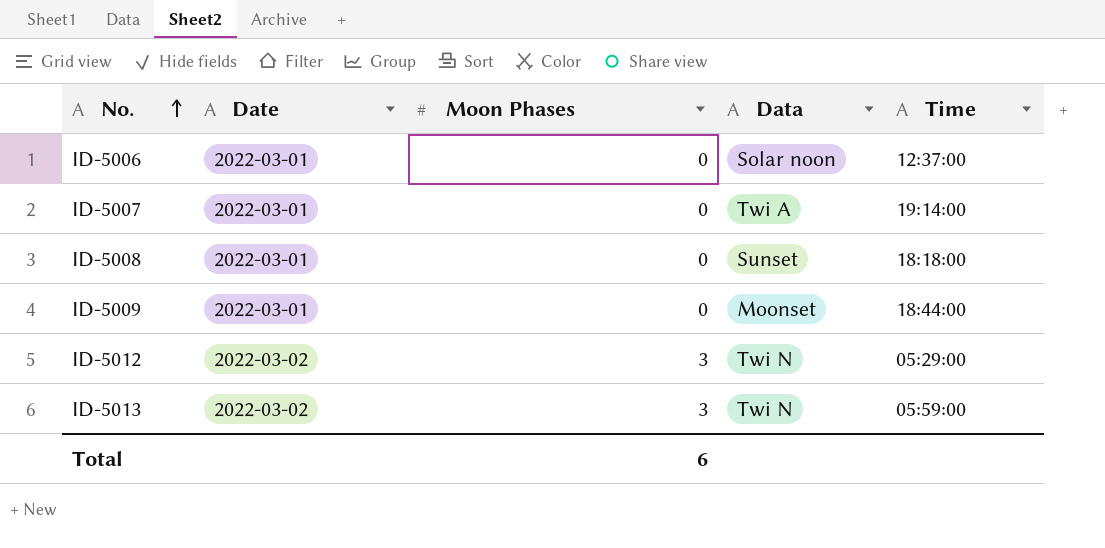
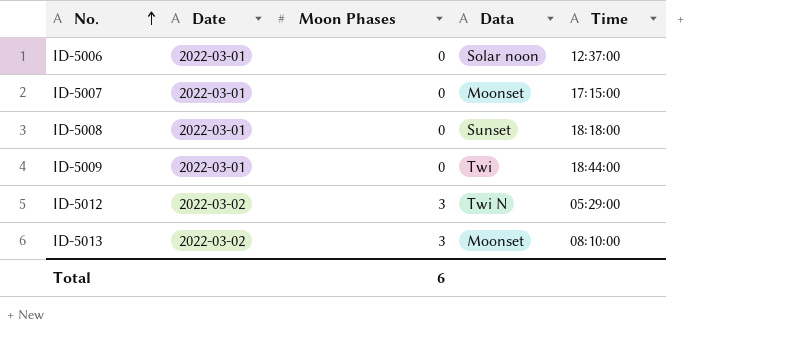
ID-5007 | Data: Twi A -> Moonset
ID-5007 | Time: 19:14:00 -> 17:15:00
ID-5009 | Data: Moonset -> Twi
ID-5013 | Data: Twi N -> Moonset
ID-5013 | Time: 05:59:00 -> 08:10:00

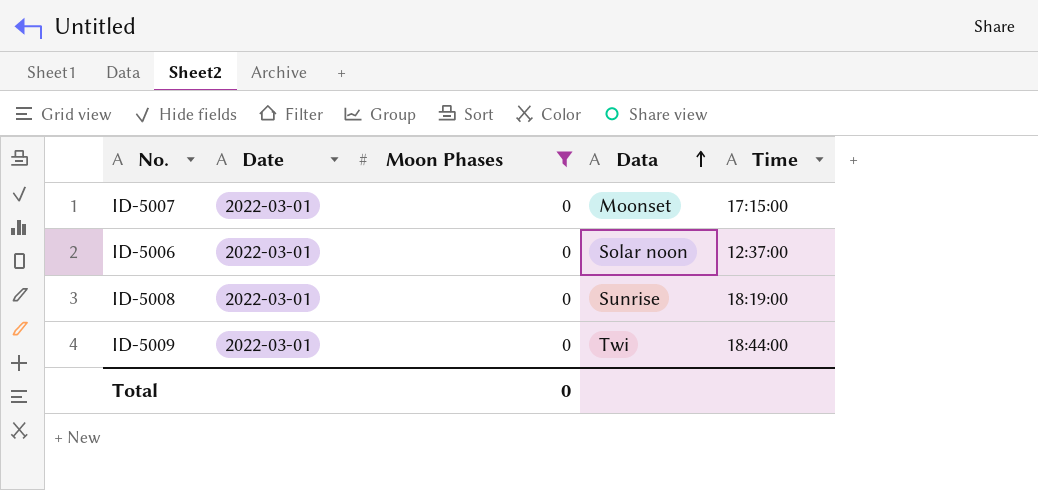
filter: none -> Moon Phases = 0
row order: No. ascending -> Data ascending
ID-5008 | Data: Sunset -> Sunrise
ID-5008 | Time: 18:18:00 -> 18:19:00
Total | Moon Phases: 6 -> 0

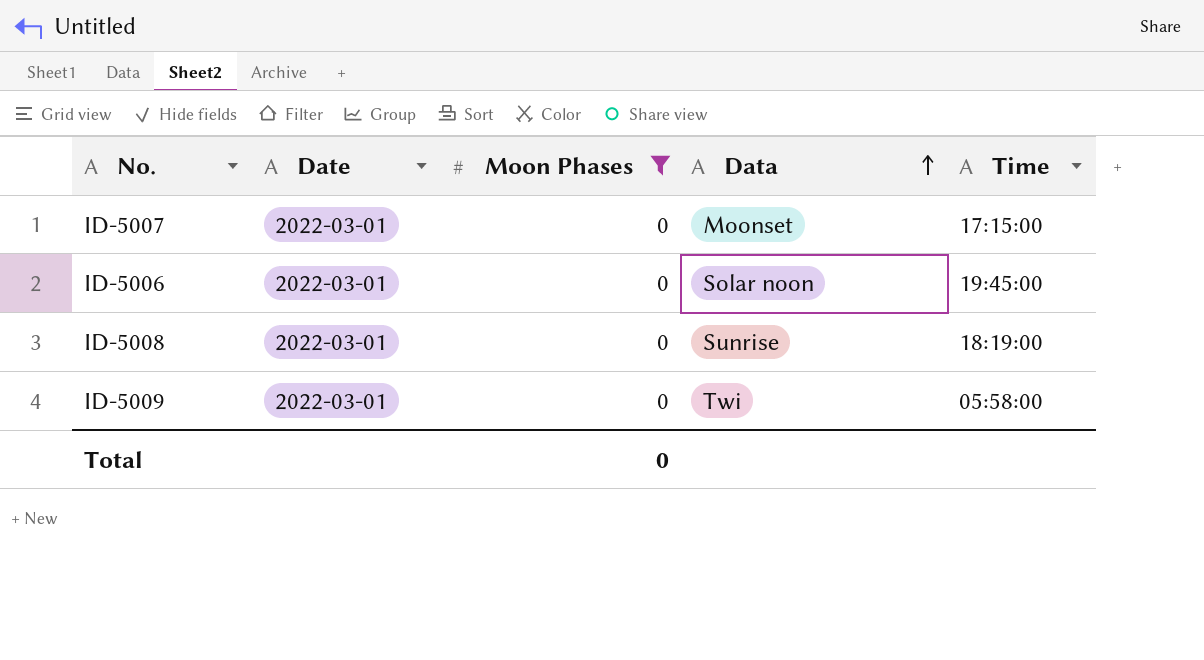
ID-5006 | Time: 12:37:00 -> 19:45:00
ID-5009 | Time: 18:44:00 -> 05:58:00

